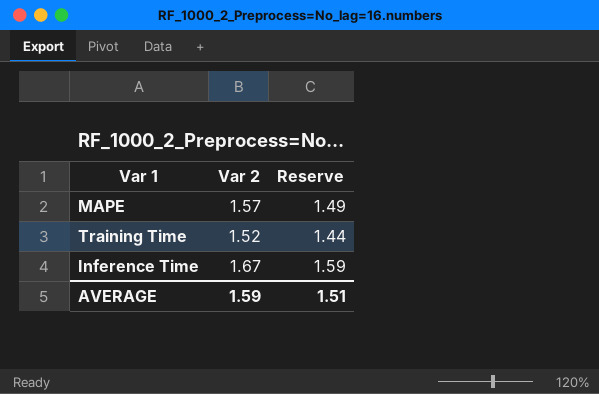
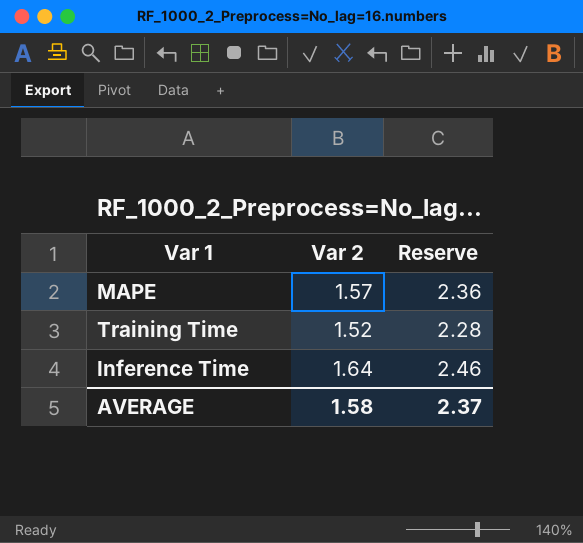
column Reserve | formula: [Var 2] * 0.95 -> [Var 2] * 1.5
Inference Time | Var 2: 1.67 -> 1.64
AVERAGE | Var 2: 1.59 -> 1.58
AVERAGE | Reserve: 1.51 -> 2.37

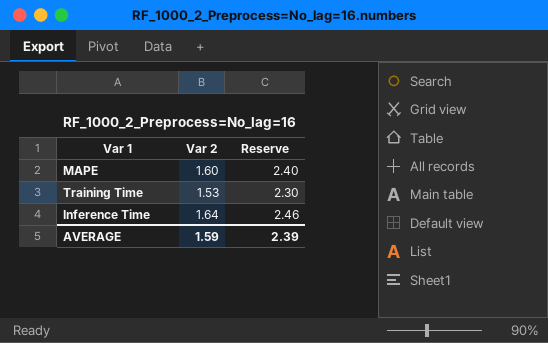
MAPE | Var 2: 1.57 -> 1.60
MAPE | Reserve: 2.36 -> 2.40
Training Time | Var 2: 1.52 -> 1.53
Training Time | Reserve: 2.28 -> 2.30
AVERAGE | Var 2: 1.58 -> 1.59
AVERAGE | Reserve: 2.37 -> 2.39

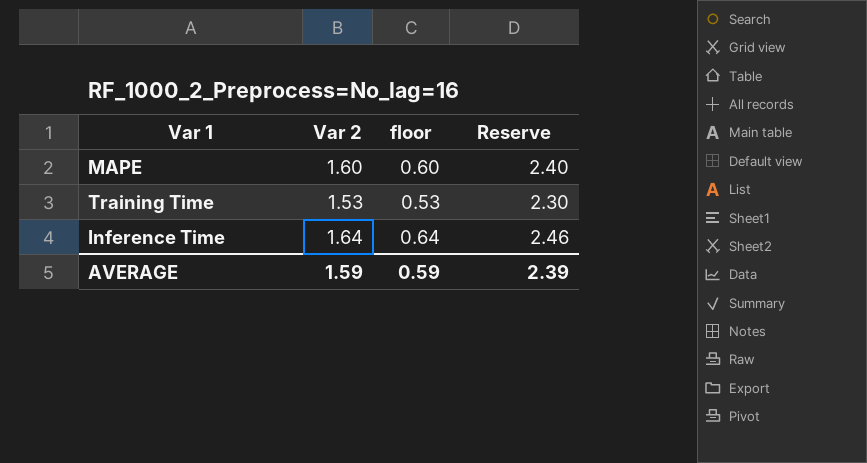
column floor | formula: none -> [Var 2] - 1

